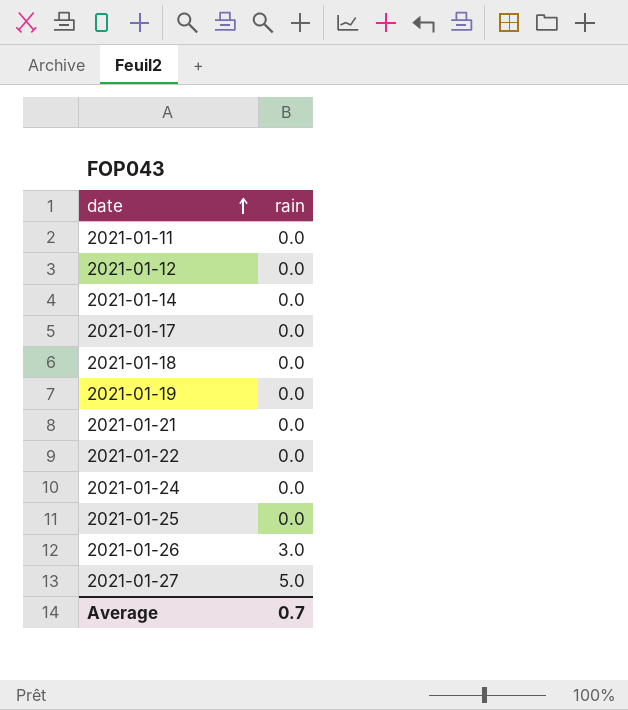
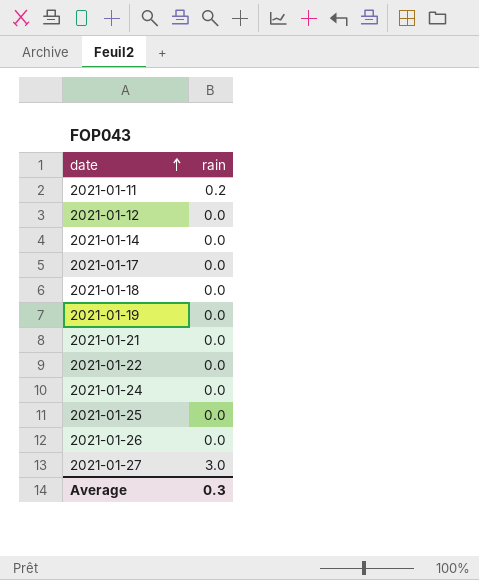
2021-01-11 | rain: 0.0 -> 0.2
2021-01-26 | rain: 3.0 -> 0.0
2021-01-27 | rain: 5.0 -> 3.0
Average | rain: 0.7 -> 0.3

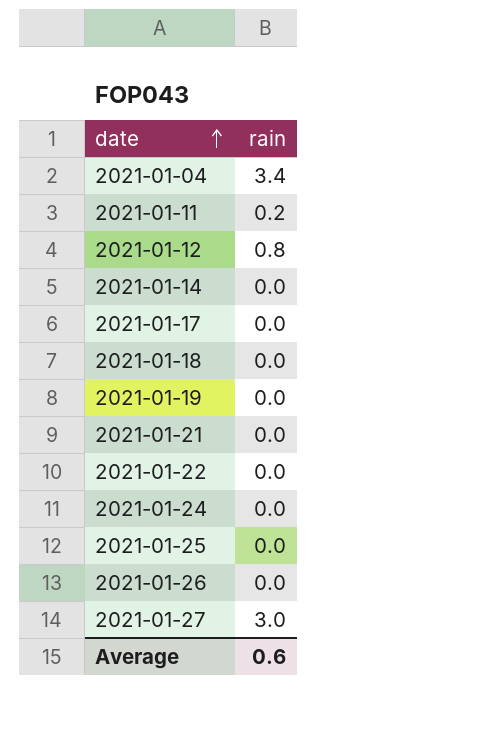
row 2021-01-04: none -> 3.4
2021-01-12 | rain: 0.0 -> 0.8
Average | rain: 0.3 -> 0.6

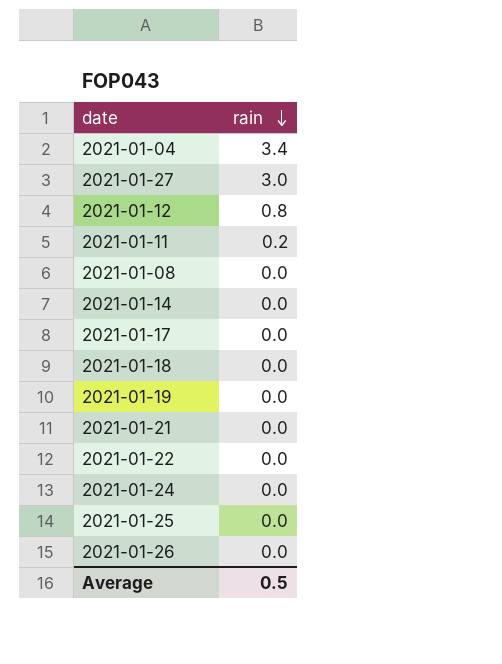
row order: date ascending -> rain descending
row 2021-01-08: none -> 0.0
Average | rain: 0.6 -> 0.5

